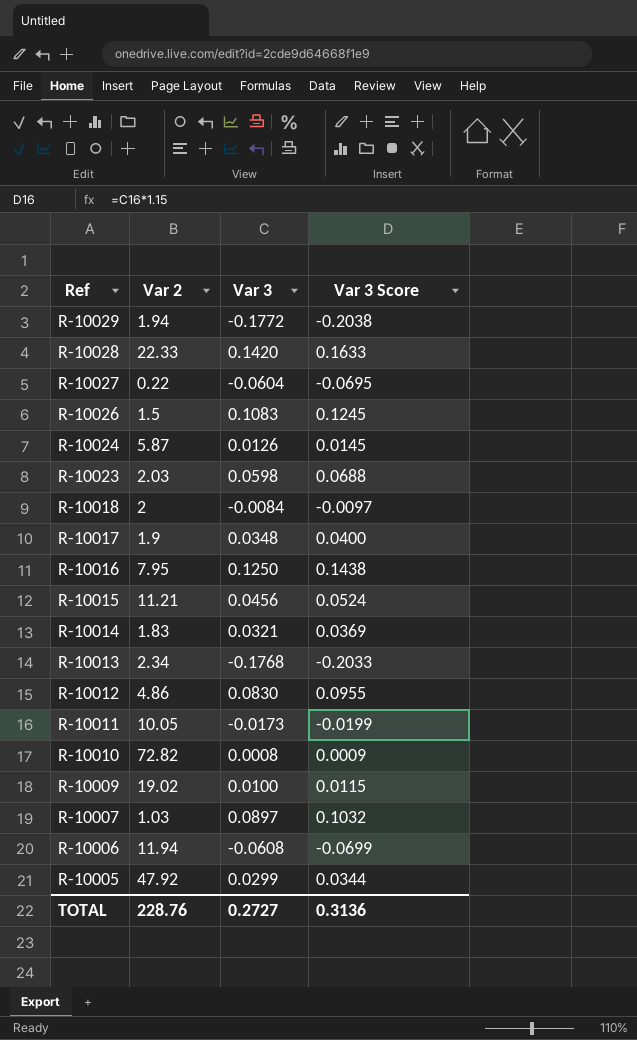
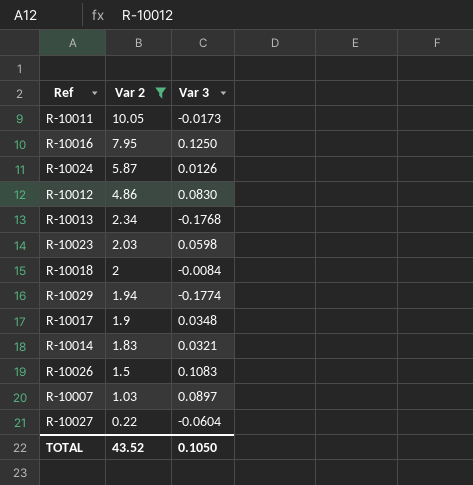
filter: none -> Var 2 <= 10.05
row order: Ref descending -> Var 2 descending
column Var 3 Score | formula: [Var 3] * 1.15 -> none
R-10029 | Var 3: -0.1772 -> -0.1774
TOTAL | Var 2: 228.76 -> 43.52
TOTAL | Var 3: 0.2727 -> 0.1050

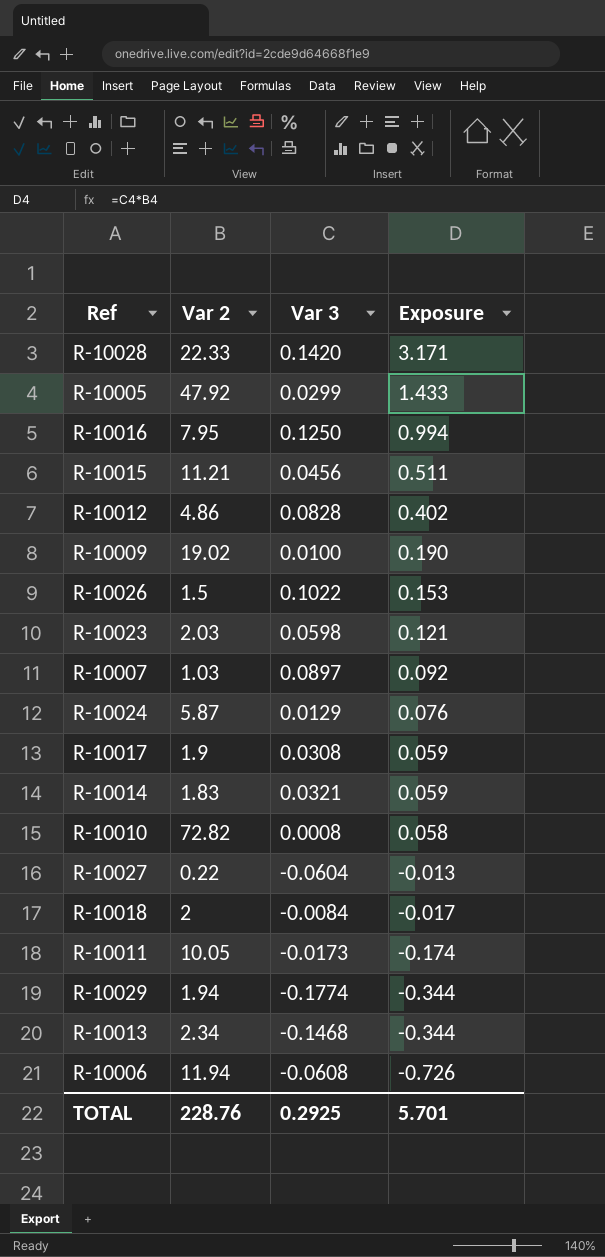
filter: Var 2 <= 10.05 -> none
row order: Var 2 descending -> Exposure descending
column Exposure | formula: none -> [Var 2] * [Var 3]
R-10012 | Var 3: 0.0830 -> 0.0828
R-10026 | Var 3: 0.1083 -> 0.1022
R-10024 | Var 3: 0.0126 -> 0.0129
R-10017 | Var 3: 0.0348 -> 0.0308
R-10013 | Var 3: -0.1768 -> -0.1468
TOTAL | Var 2: 43.52 -> 228.76
TOTAL | Var 3: 0.1050 -> 0.2925

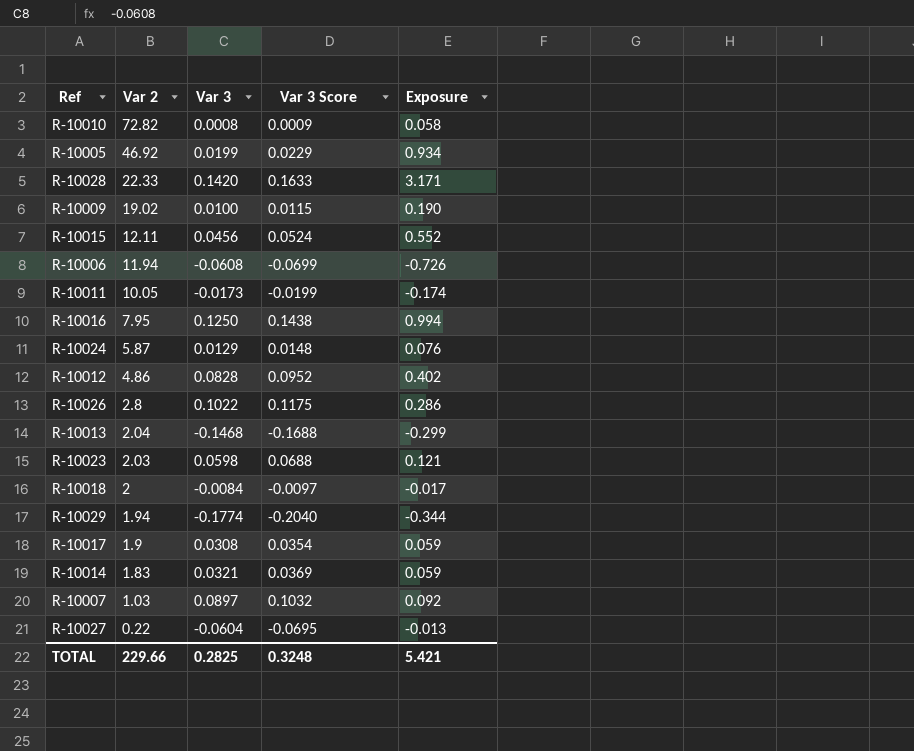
row order: Exposure descending -> Var 2 descending
column Var 3 Score | formula: none -> [Var 3] * 1.15
R-10005 | Var 2: 47.92 -> 46.92
R-10005 | Var 3: 0.0299 -> 0.0199
R-10005 | Exposure: 1.433 -> 0.934
R-10015 | Var 2: 11.21 -> 12.11
R-10015 | Exposure: 0.511 -> 0.552
R-10026 | Var 2: 1.5 -> 2.8
R-10026 | Exposure: 0.153 -> 0.286
R-10013 | Var 2: 2.34 -> 2.04
R-10013 | Exposure: -0.344 -> -0.299
TOTAL | Var 2: 228.76 -> 229.66
TOTAL | Var 3: 0.2925 -> 0.2825
TOTAL | Exposure: 5.701 -> 5.421

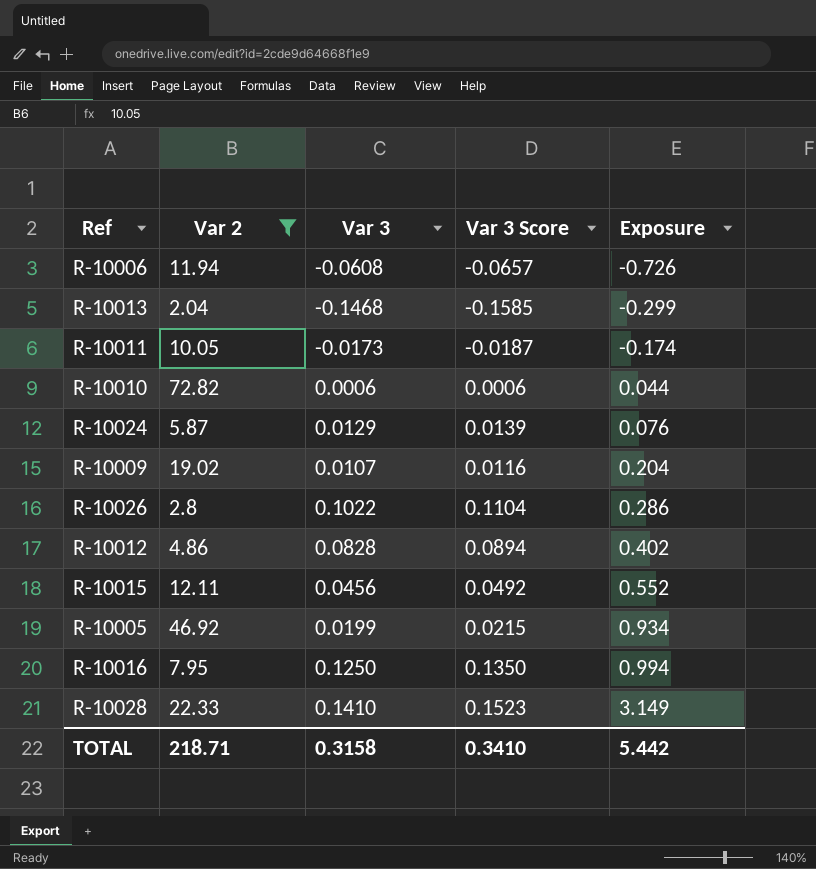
filter: none -> Var 2 >= 2.04
row order: Var 2 descending -> Exposure ascending
column Var 3 Score | formula: [Var 3] * 1.15 -> [Var 3] * 1.08
R-10010 | Var 3: 0.0008 -> 0.0006
R-10010 | Exposure: 0.058 -> 0.044
R-10009 | Var 3: 0.0100 -> 0.0107
R-10009 | Exposure: 0.190 -> 0.204
R-10028 | Var 3: 0.1420 -> 0.1410
R-10028 | Exposure: 3.171 -> 3.149
TOTAL | Var 2: 229.66 -> 218.71
TOTAL | Var 3: 0.2825 -> 0.3158
TOTAL | Var 3 Score: 0.3248 -> 0.3410
TOTAL | Exposure: 5.421 -> 5.442

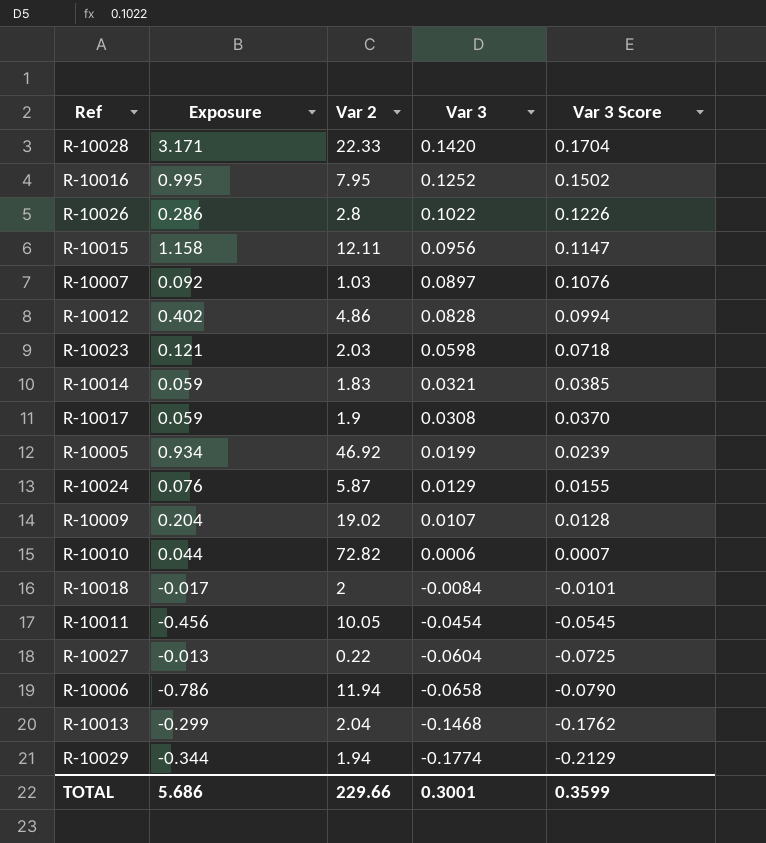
filter: Var 2 >= 2.04 -> none
row order: Exposure ascending -> Var 3 descending
column Exposure | position: 5 -> 2
column Var 3 Score | formula: [Var 3] * 1.08 -> [Var 3] * 1.2
R-10028 | Exposure: 3.149 -> 3.171
R-10028 | Var 3: 0.1410 -> 0.1420
R-10016 | Exposure: 0.994 -> 0.995
R-10016 | Var 3: 0.1250 -> 0.1252
R-10015 | Exposure: 0.552 -> 1.158
R-10015 | Var 3: 0.0456 -> 0.0956
R-10011 | Exposure: -0.174 -> -0.456
R-10011 | Var 3: -0.0173 -> -0.0454
R-10006 | Exposure: -0.726 -> -0.786
R-10006 | Var 3: -0.0608 -> -0.0658
TOTAL | Exposure: 5.442 -> 5.686
TOTAL | Var 2: 218.71 -> 229.66
TOTAL | Var 3: 0.3158 -> 0.3001
TOTAL | Var 3 Score: 0.3410 -> 0.3599

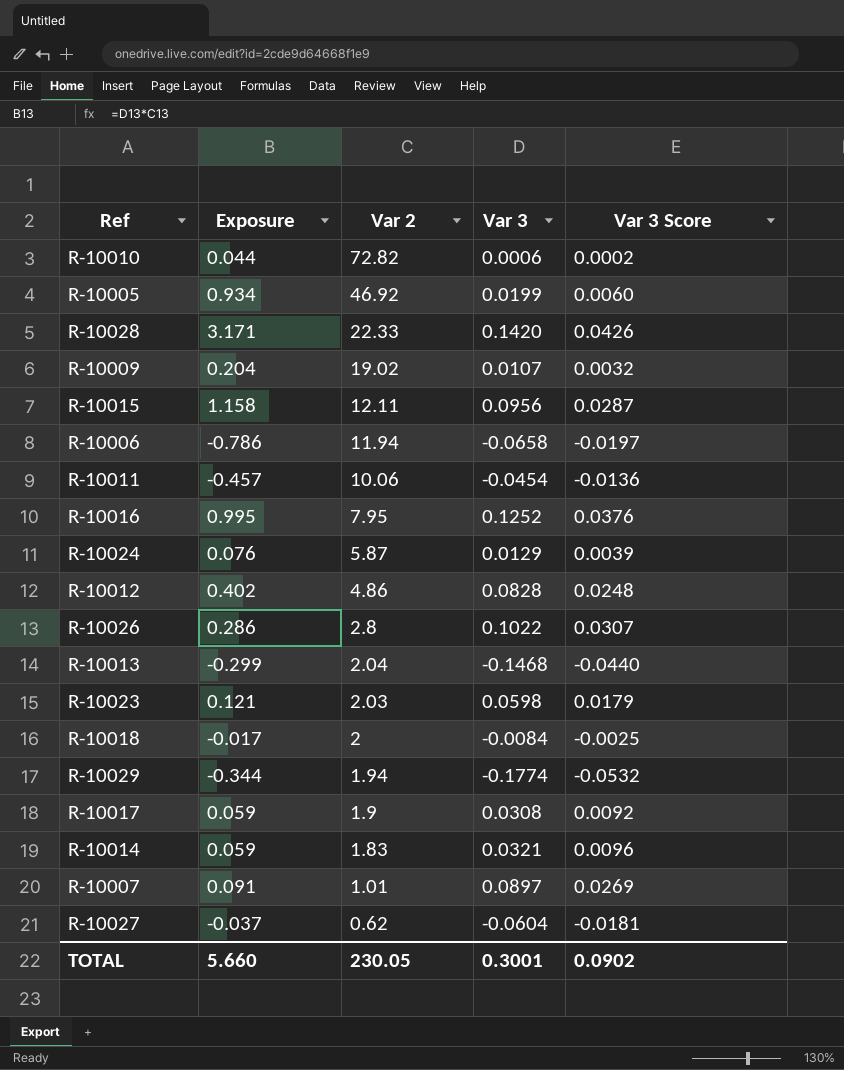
row order: Var 3 descending -> Var 2 descending
column Var 3 Score | formula: [Var 3] * 1.2 -> [Var 3] * 0.3
R-10011 | Exposure: -0.456 -> -0.457
R-10011 | Var 2: 10.05 -> 10.06
R-10007 | Exposure: 0.092 -> 0.091
R-10007 | Var 2: 1.03 -> 1.01
R-10027 | Exposure: -0.013 -> -0.037
R-10027 | Var 2: 0.22 -> 0.62
TOTAL | Exposure: 5.686 -> 5.660
TOTAL | Var 2: 229.66 -> 230.05
TOTAL | Var 3 Score: 0.3599 -> 0.0902

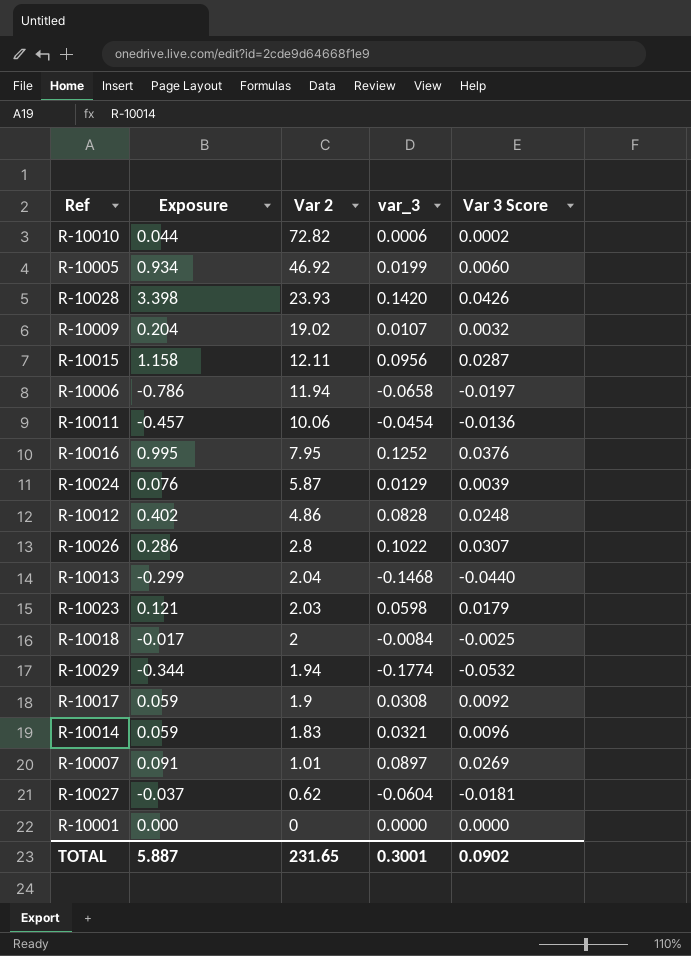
column name: Var 3 -> var_3
R-10028 | Exposure: 3.171 -> 3.398
R-10028 | Var 2: 22.33 -> 23.93
row R-10001: none -> 0.000 | 0 | 0.0000 | 0.0000
TOTAL | Exposure: 5.660 -> 5.887
TOTAL | Var 2: 230.05 -> 231.65

